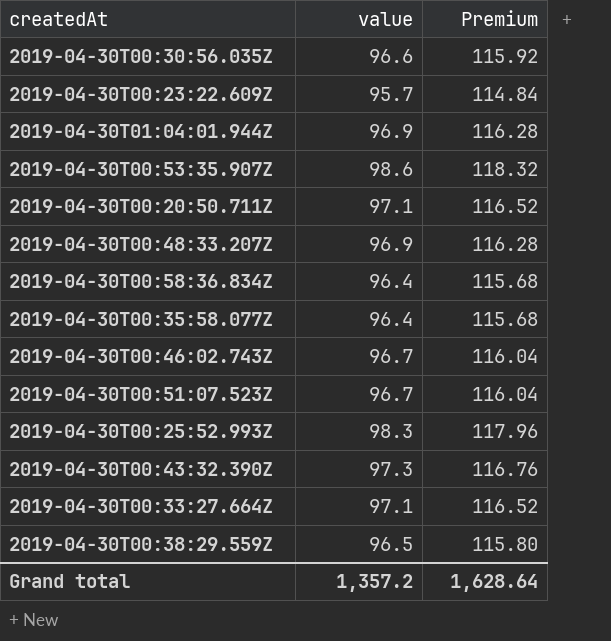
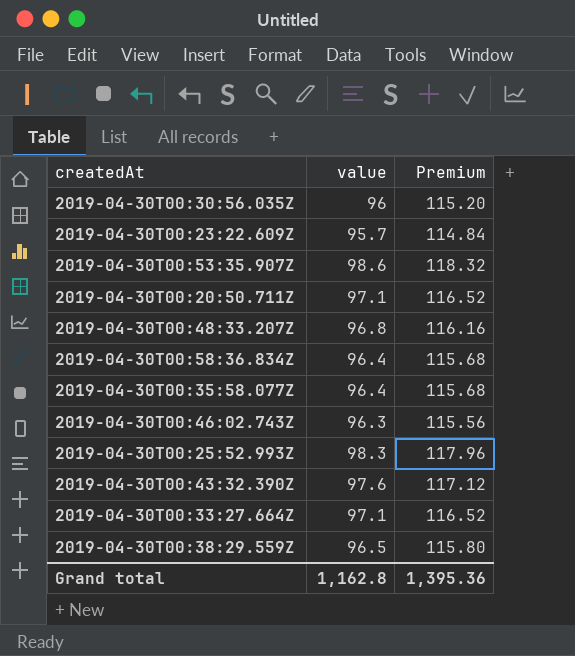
row 2019-04-30T01:04:01.944Z: 96.9 | 116.28 -> none
row 2019-04-30T00:51:07.523Z: 96.7 | 116.04 -> none
2019-04-30T00:30:56.035Z | value: 96.6 -> 96
2019-04-30T00:30:56.035Z | Premium: 115.92 -> 115.20
2019-04-30T00:48:33.207Z | value: 96.9 -> 96.8
2019-04-30T00:48:33.207Z | Premium: 116.28 -> 116.16
2019-04-30T00:46:02.743Z | value: 96.7 -> 96.3
2019-04-30T00:46:02.743Z | Premium: 116.04 -> 115.56
2019-04-30T00:43:32.390Z | value: 97.3 -> 97.6
2019-04-30T00:43:32.390Z | Premium: 116.76 -> 117.12
Grand total | value: 1,357.2 -> 1,162.8
Grand total | Premium: 1,628.64 -> 1,395.36

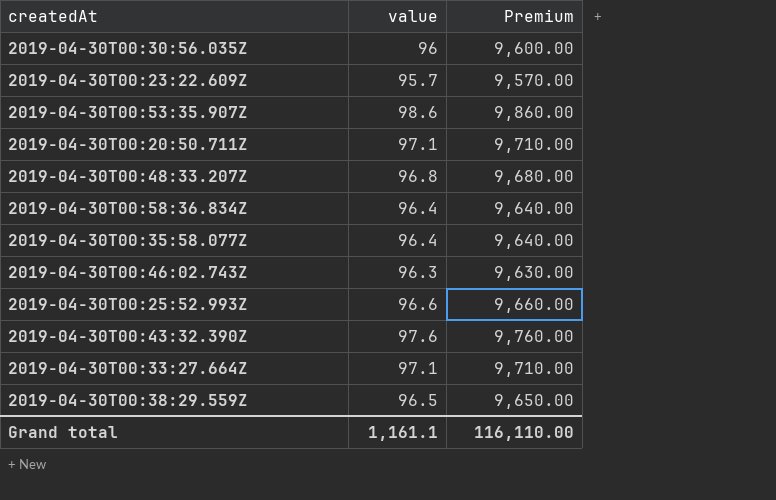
column Premium | formula: [value] * 1.2 -> [value] * 100
2019-04-30T00:25:52.993Z | value: 98.3 -> 96.6
Grand total | value: 1,162.8 -> 1,161.1
Grand total | Premium: 1,395.36 -> 116,110.00

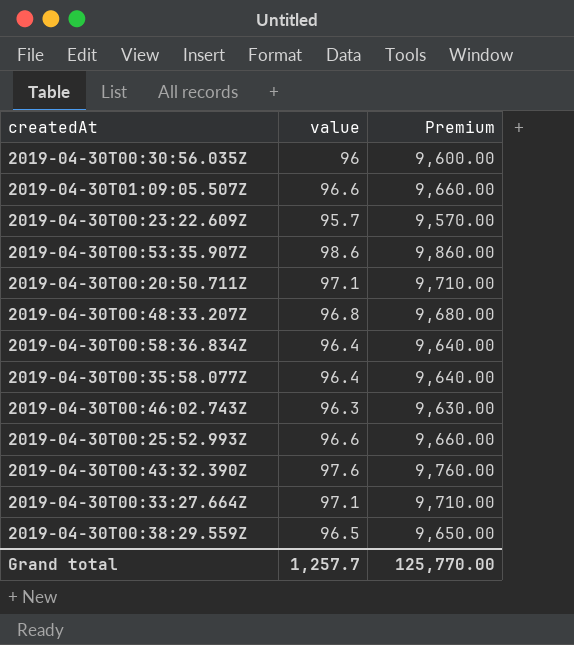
row 2019-04-30T01:09:05.507Z: none -> 96.6 | 9,660.00
Grand total | value: 1,161.1 -> 1,257.7
Grand total | Premium: 116,110.00 -> 125,770.00

